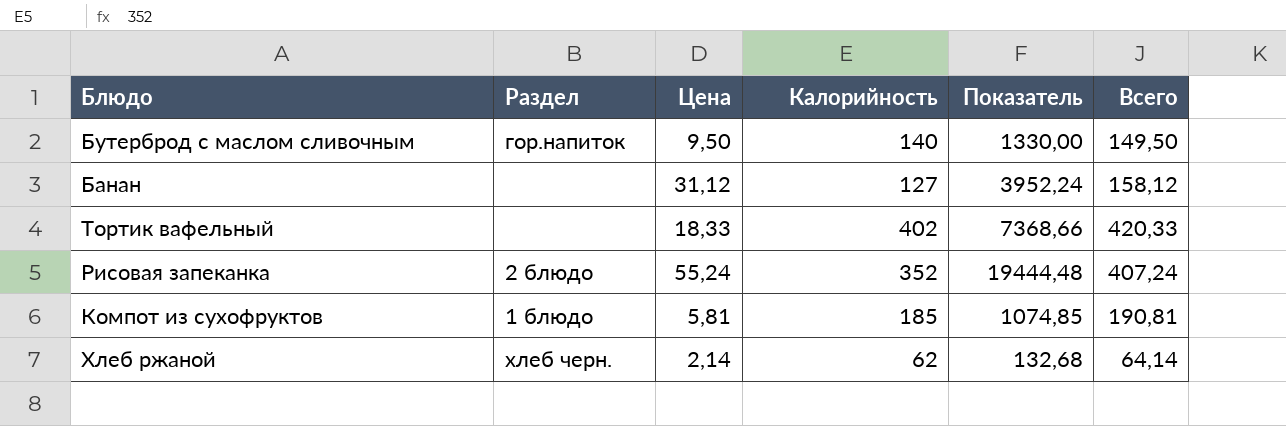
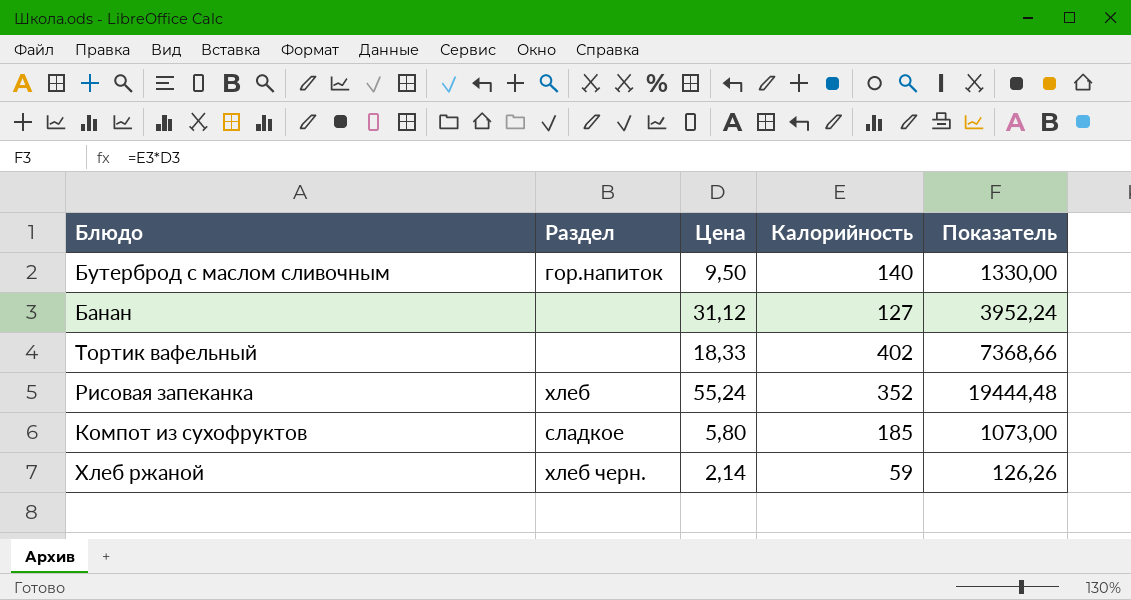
column Всего | formula: [Цена] + [Калорийность] -> none
Рисовая запеканка | Раздел: 2 блюдо -> хлеб
Компот из сухофруктов | Раздел: 1 блюдо -> сладкое
Компот из сухофруктов | Цена: 5,81 -> 5,80
Компот из сухофруктов | Показатель: 1074,85 -> 1073,00
Хлеб ржаной | Калорийность: 62 -> 59
Хлеб ржаной | Показатель: 132,68 -> 126,26

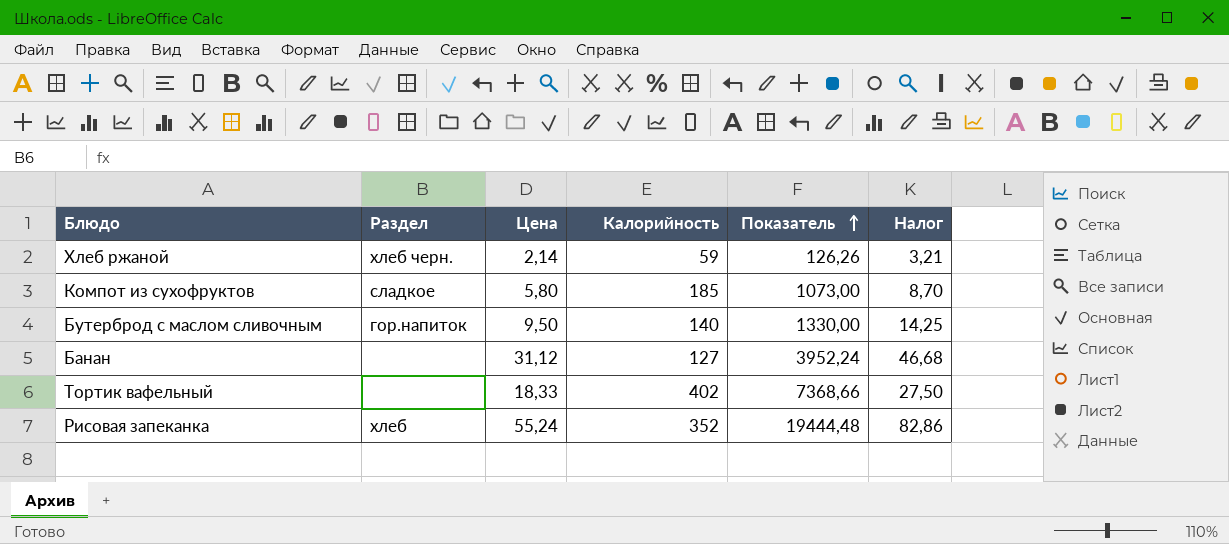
row order: none -> Показатель ascending
column Налог | formula: none -> [Цена] * 1,5

